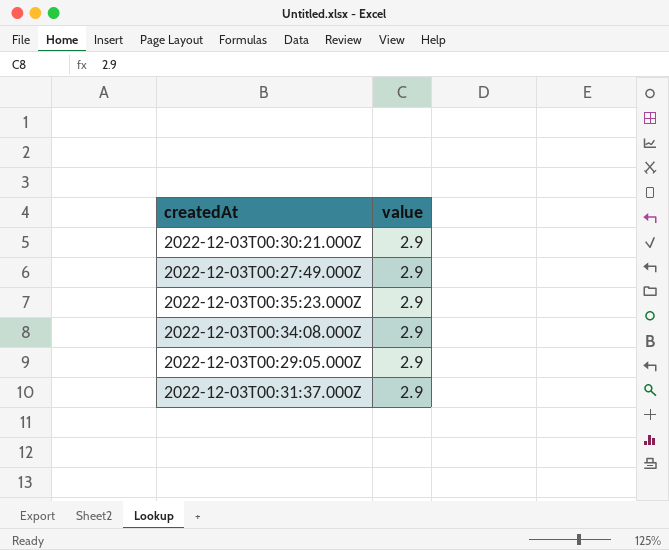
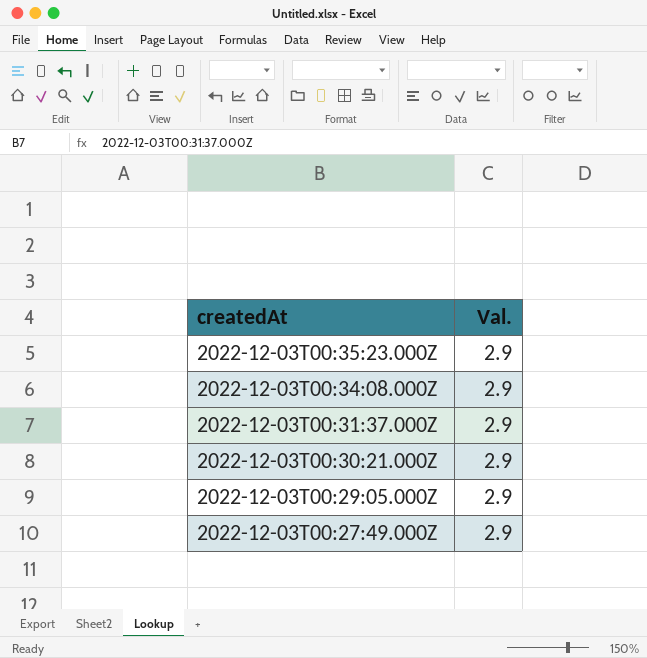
row order: none -> createdAt descending
column name: value -> Val.

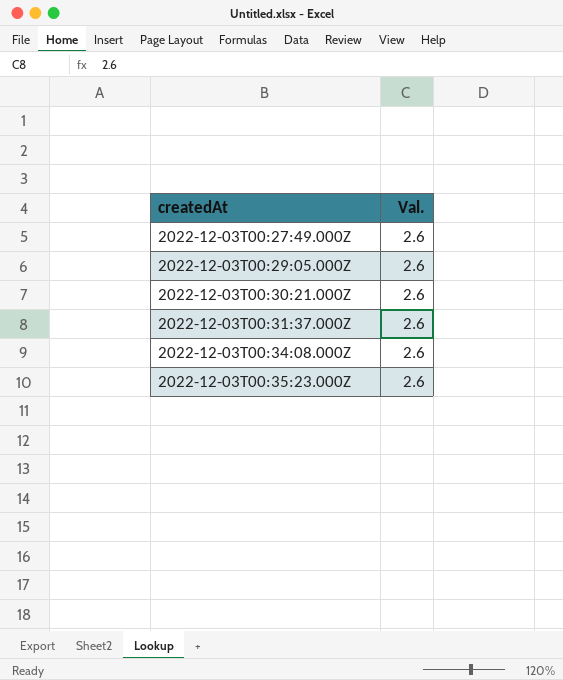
row order: createdAt descending -> createdAt ascending
2022-12-03T00:27:49.000Z | Val.: 2.9 -> 2.6
2022-12-03T00:29:05.000Z | Val.: 2.9 -> 2.6
2022-12-03T00:30:21.000Z | Val.: 2.9 -> 2.6
2022-12-03T00:31:37.000Z | Val.: 2.9 -> 2.6
2022-12-03T00:34:08.000Z | Val.: 2.9 -> 2.6
2022-12-03T00:35:23.000Z | Val.: 2.9 -> 2.6

